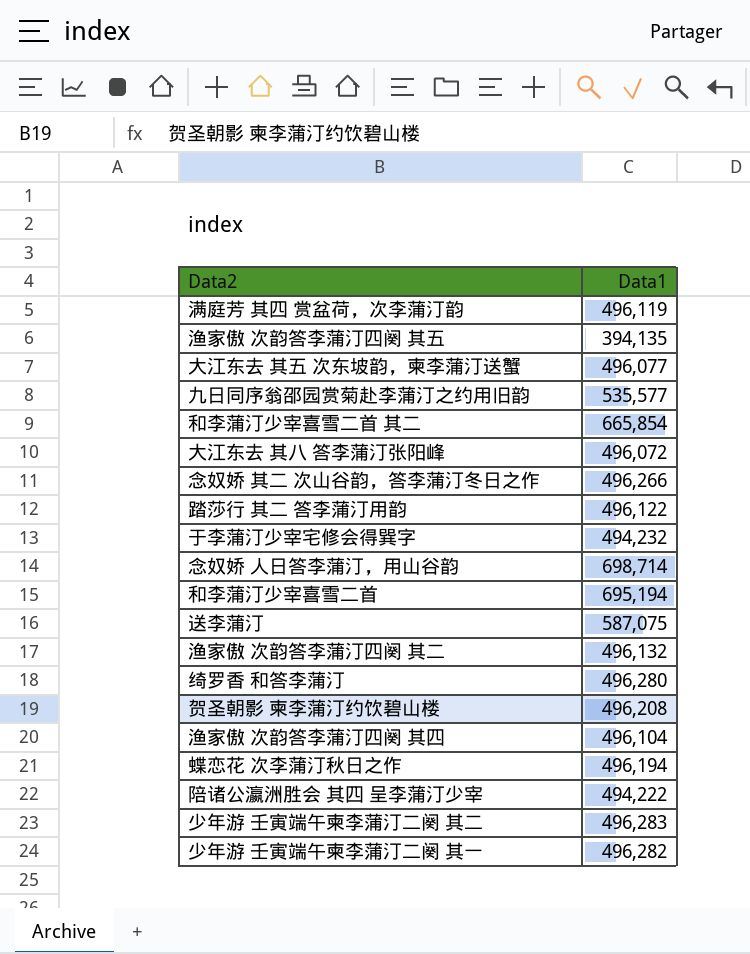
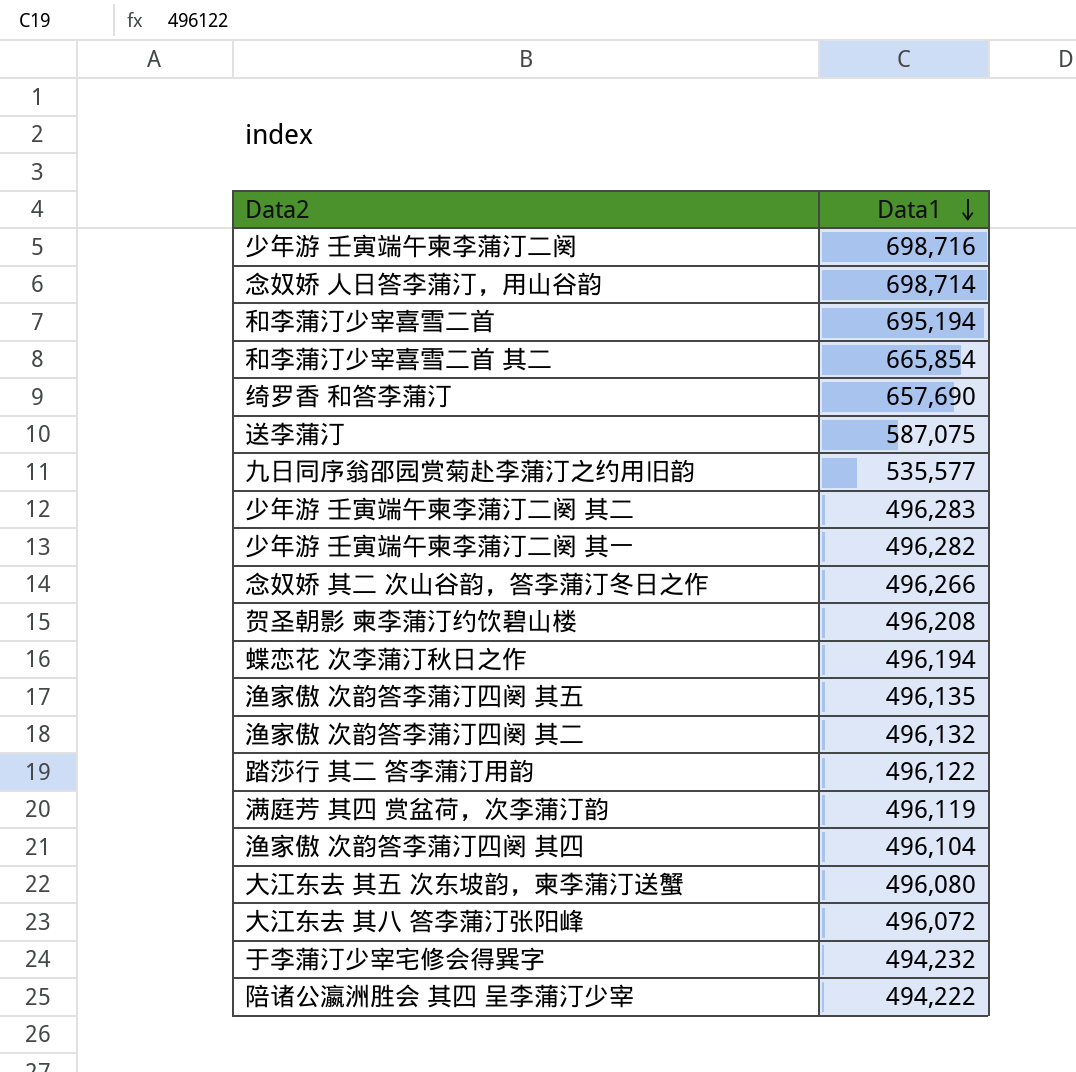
row order: none -> Data1 descending
row 少年游 壬寅端午柬李蒲汀二阕: none -> 698,716
绮罗香 和答李蒲汀 | Data1: 496,280 -> 657,690
渔家傲 次韵答李蒲汀四阕 其五 | Data1: 394,135 -> 496,135
大江东去 其五 次东坡韵，柬李蒲汀送蟹 | Data1: 496,077 -> 496,080

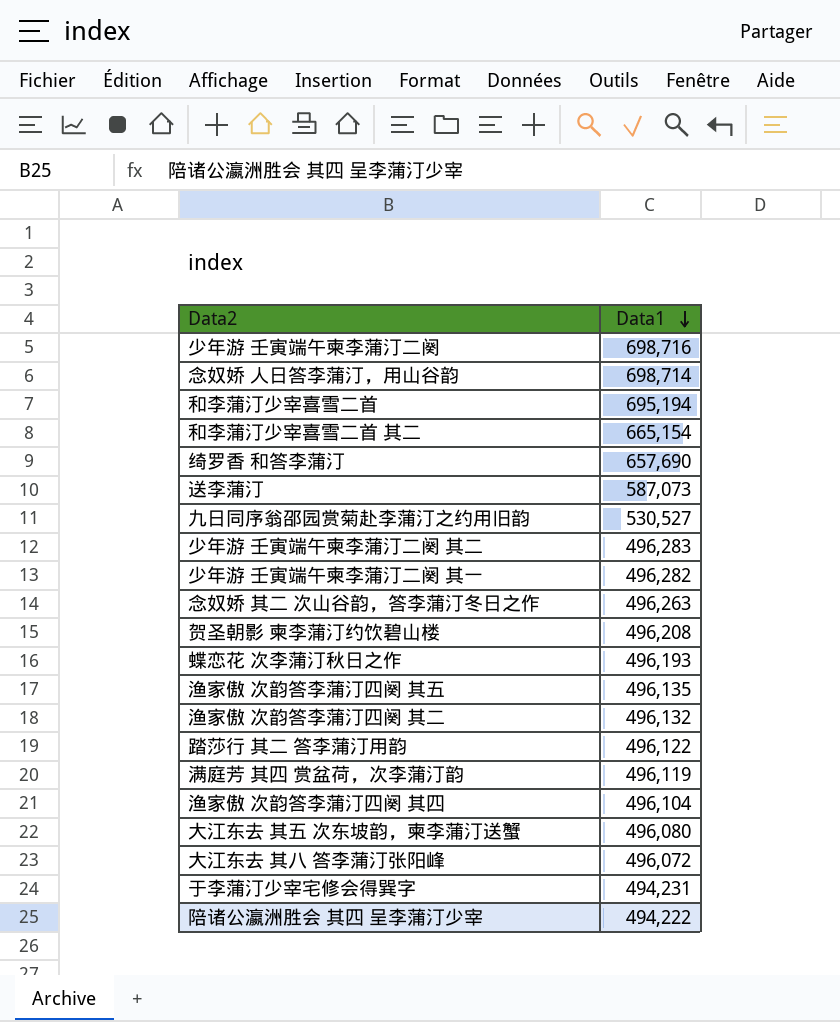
和李蒲汀少宰喜雪二首 其二 | Data1: 665,854 -> 665,154
送李蒲汀 | Data1: 587,075 -> 587,073
九日同序翁邵园赏菊赴李蒲汀之约用旧韵 | Data1: 535,577 -> 530,527
念奴娇 其二 次山谷韵，答李蒲汀冬日之作 | Data1: 496,266 -> 496,263
蝶恋花 次李蒲汀秋日之作 | Data1: 496,194 -> 496,193
于李蒲汀少宰宅修会得巽字 | Data1: 494,232 -> 494,231

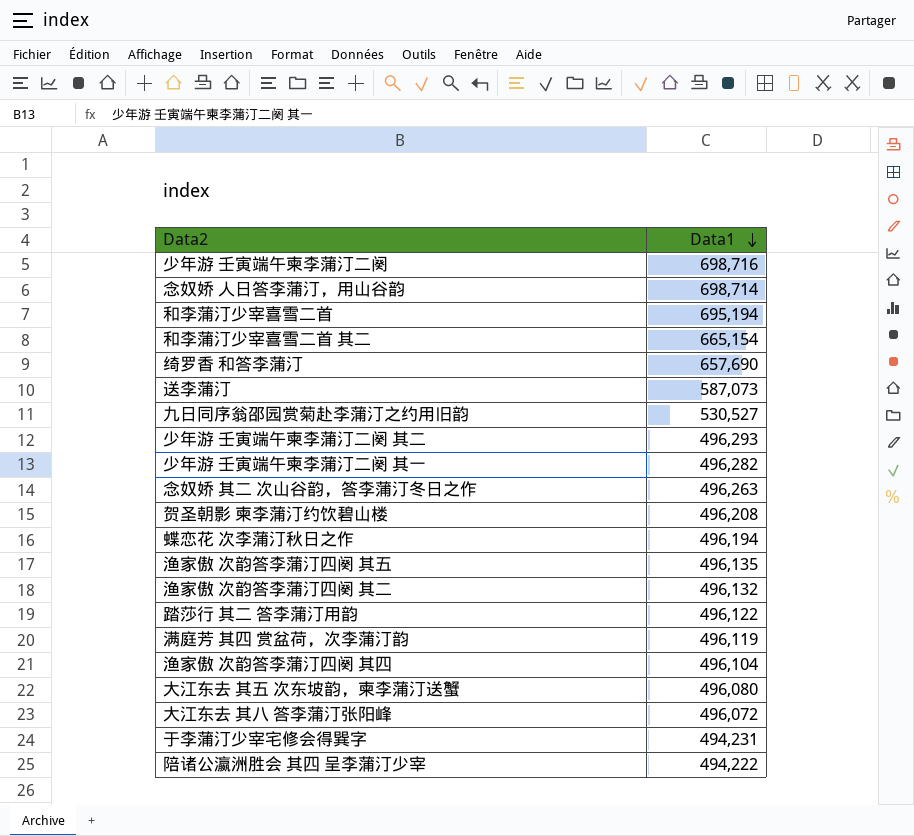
少年游 壬寅端午柬李蒲汀二阕 其二 | Data1: 496,283 -> 496,293
蝶恋花 次李蒲汀秋日之作 | Data1: 496,193 -> 496,194

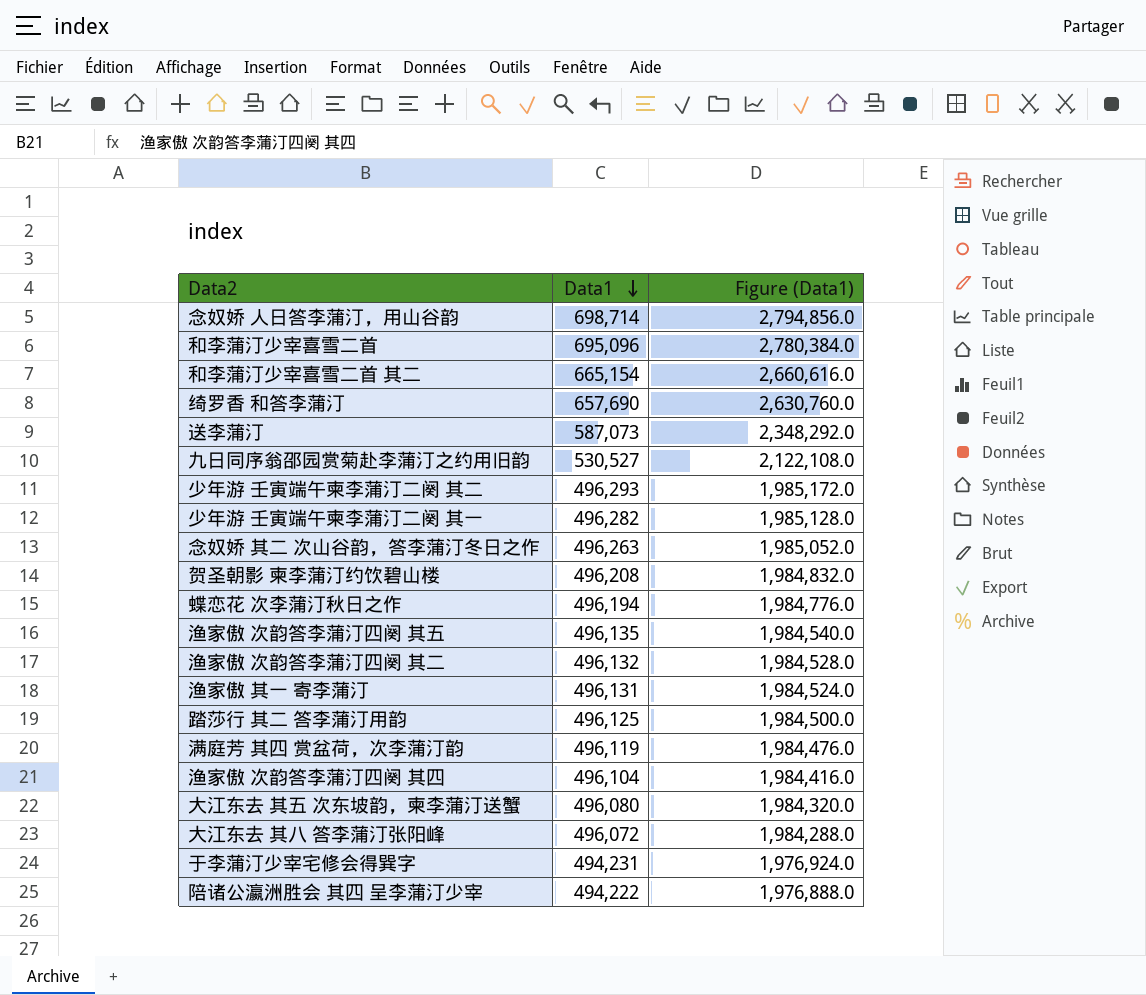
column Figure (Data1) | formula: none -> [Data1] * 4
row 少年游 壬寅端午柬李蒲汀二阕: 698,716 -> none
和李蒲汀少宰喜雪二首 | Data1: 695,194 -> 695,096
row 渔家傲 其一 寄李蒲汀: none -> 496,131 | 1,984,524.0
踏莎行 其二 答李蒲汀用韵 | Data1: 496,122 -> 496,125

